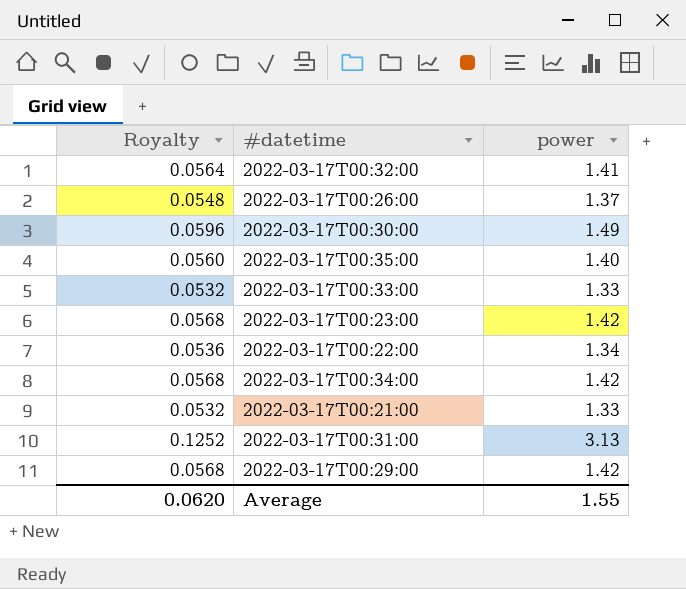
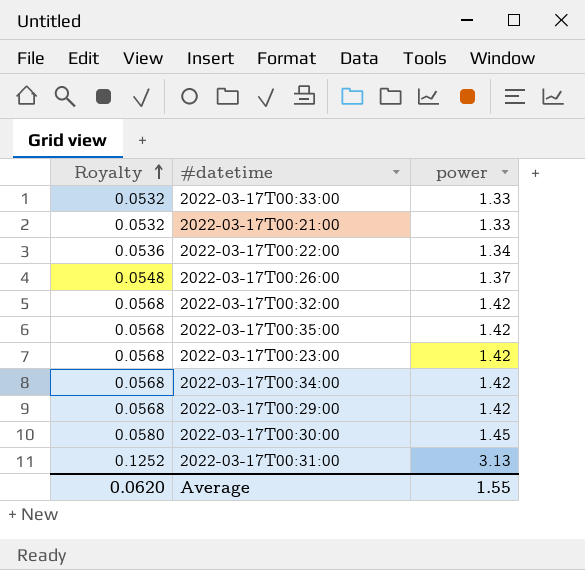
row order: none -> Royalty ascending
2022-03-17T00:32:00 | Royalty: 0.0564 -> 0.0568
2022-03-17T00:32:00 | power: 1.41 -> 1.42
2022-03-17T00:35:00 | Royalty: 0.0560 -> 0.0568
2022-03-17T00:35:00 | power: 1.40 -> 1.42
2022-03-17T00:30:00 | Royalty: 0.0596 -> 0.0580
2022-03-17T00:30:00 | power: 1.49 -> 1.45

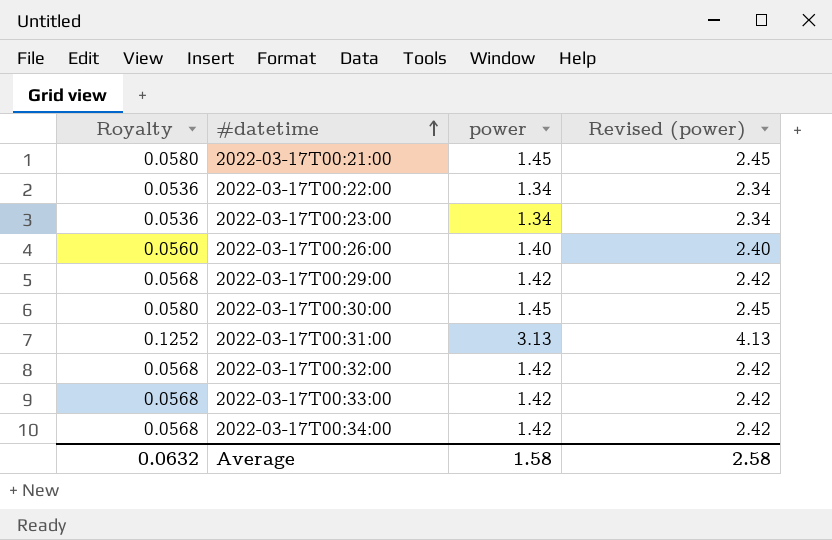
row order: Royalty ascending -> #datetime ascending
column Revised (power) | formula: none -> [power] + 1
row 2022-03-17T00:35:00: 0.0568 | 1.42 -> none
2022-03-17T00:21:00 | Royalty: 0.0532 -> 0.0580
2022-03-17T00:21:00 | power: 1.33 -> 1.45
2022-03-17T00:23:00 | Royalty: 0.0568 -> 0.0536
2022-03-17T00:23:00 | power: 1.42 -> 1.34
2022-03-17T00:26:00 | Royalty: 0.0548 -> 0.0560
2022-03-17T00:26:00 | power: 1.37 -> 1.40
2022-03-17T00:33:00 | Royalty: 0.0532 -> 0.0568
2022-03-17T00:33:00 | power: 1.33 -> 1.42
Average | Royalty: 0.0620 -> 0.0632
Average | power: 1.55 -> 1.58

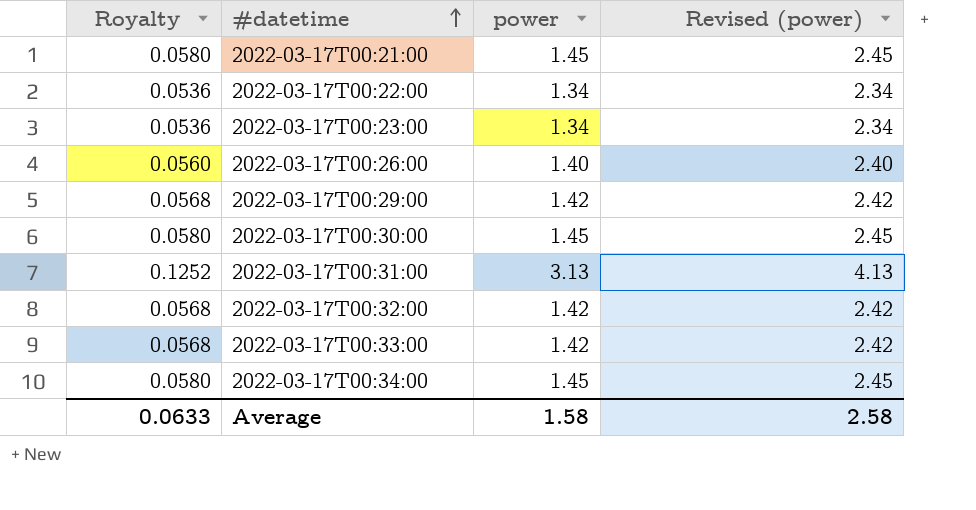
2022-03-17T00:34:00 | Royalty: 0.0568 -> 0.0580
2022-03-17T00:34:00 | power: 1.42 -> 1.45
2022-03-17T00:34:00 | Revised (power): 2.42 -> 2.45
Average | Royalty: 0.0632 -> 0.0633

